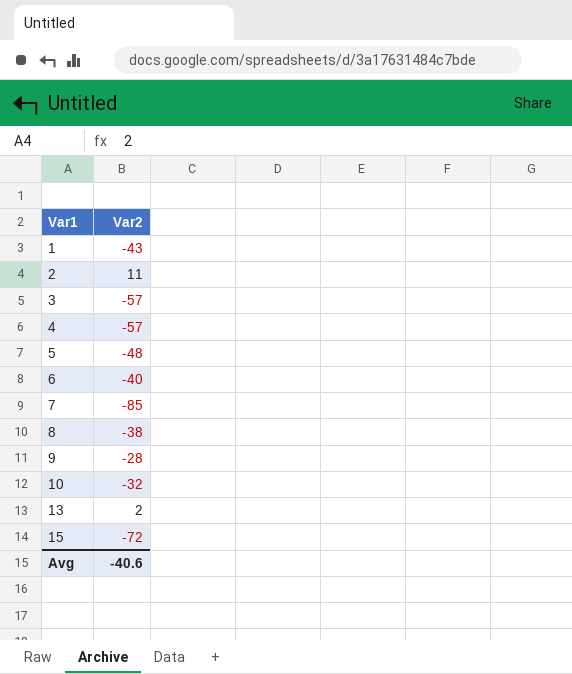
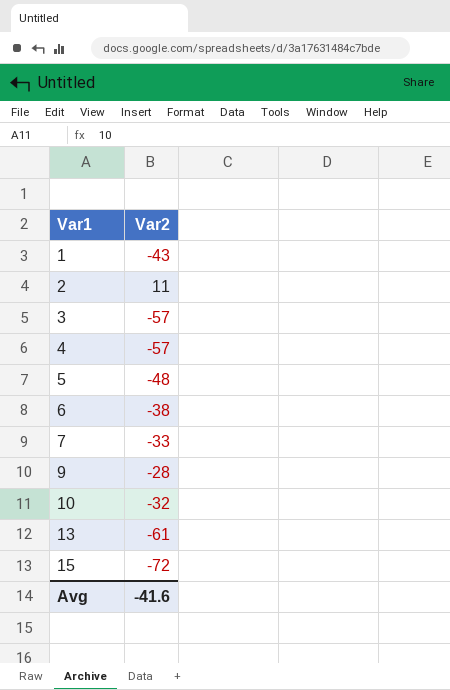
row 8: -38 -> none
6 | Var2: -40 -> -38
7 | Var2: -85 -> -33
13 | Var2: 2 -> -61
Avg | Var2: -40.6 -> -41.6

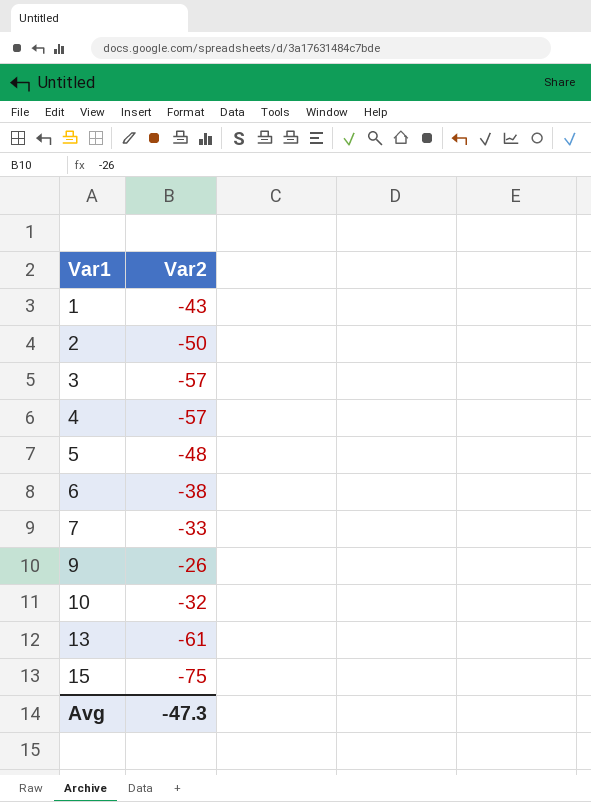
2 | Var2: 11 -> -50
9 | Var2: -28 -> -26
15 | Var2: -72 -> -75
Avg | Var2: -41.6 -> -47.3

